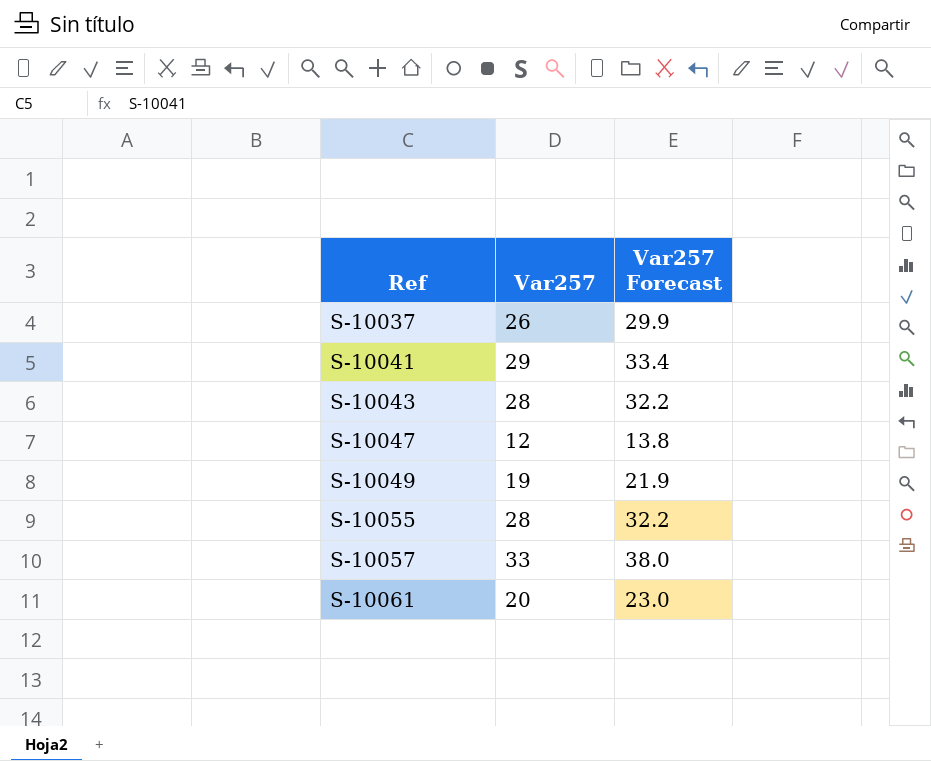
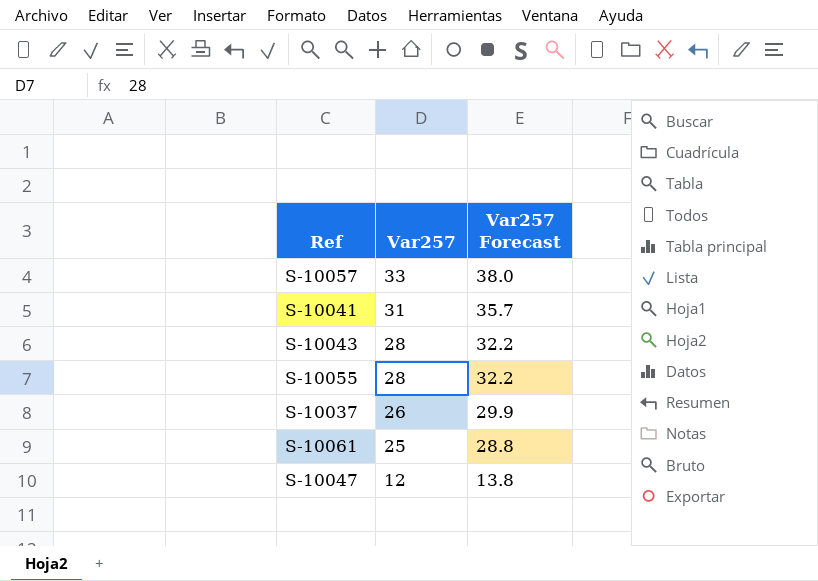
row order: Ref ascending -> Var257 descending
row S-10049: 19 | 21.9 -> none
S-10041 | Var257: 29 -> 31
S-10041 | Var257 Forecast: 33.4 -> 35.7
S-10061 | Var257: 20 -> 25
S-10061 | Var257 Forecast: 23.0 -> 28.8

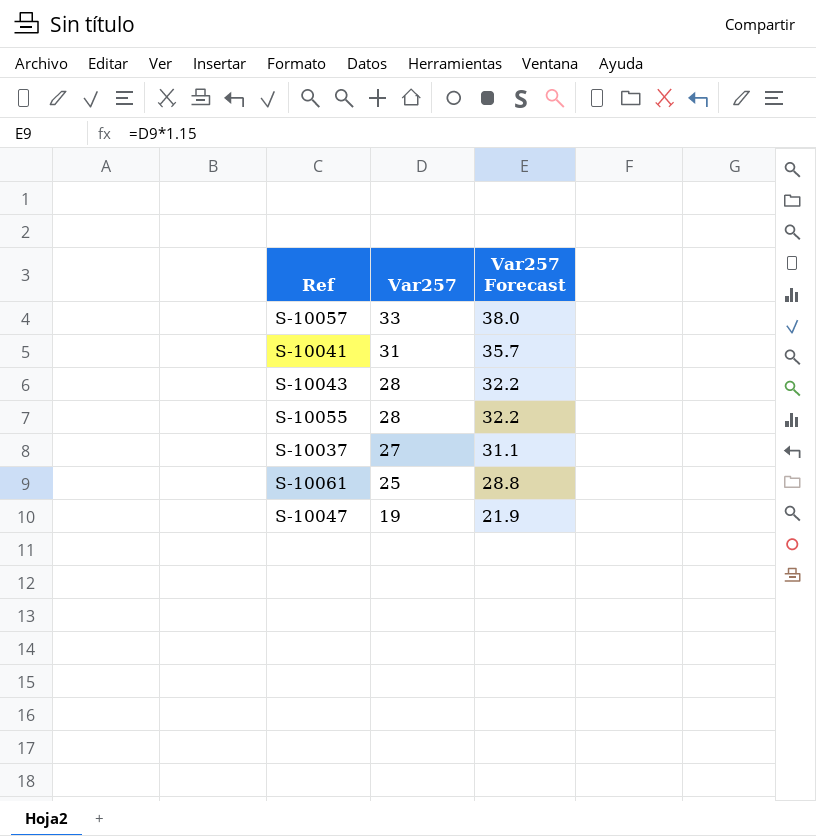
S-10037 | Var257: 26 -> 27
S-10037 | Var257 Forecast: 29.9 -> 31.1
S-10047 | Var257: 12 -> 19
S-10047 | Var257 Forecast: 13.8 -> 21.9

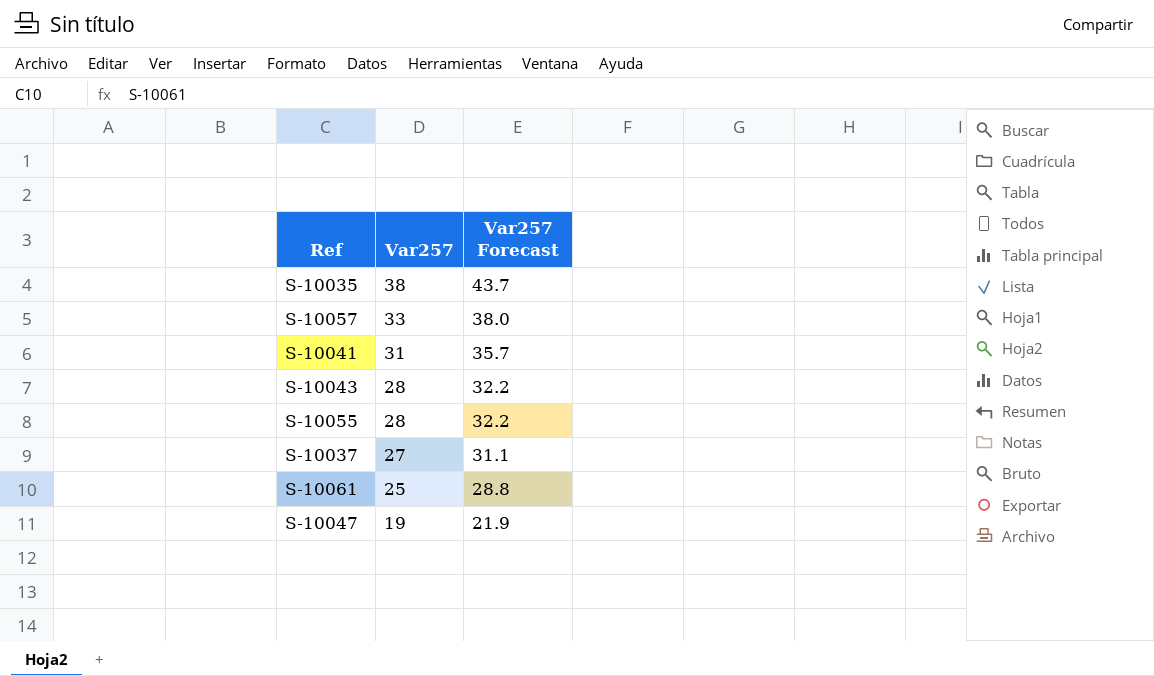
row S-10035: none -> 38 | 43.7

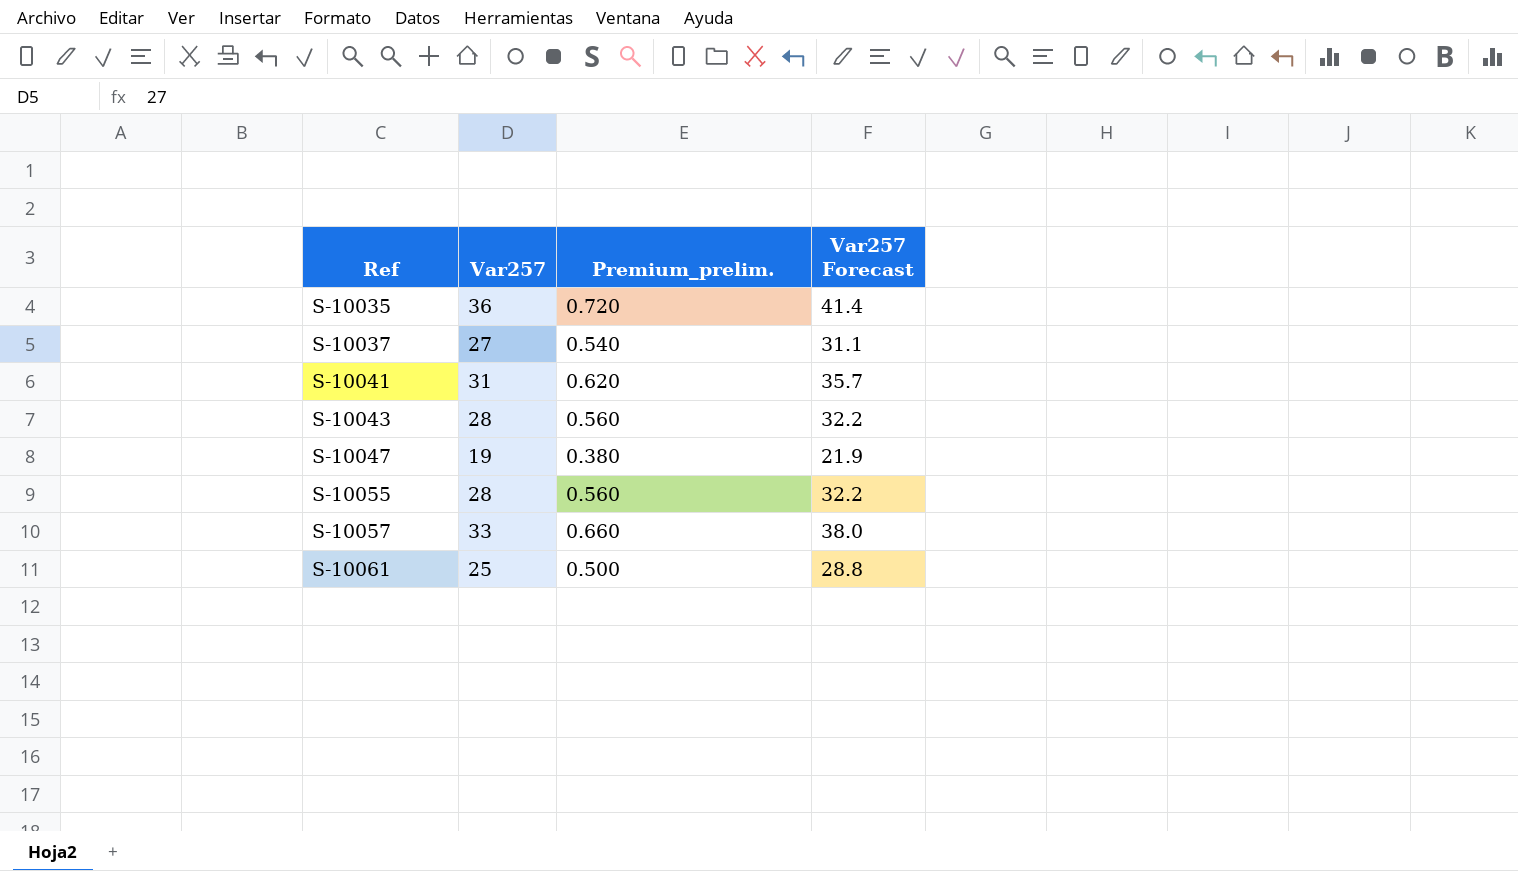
row order: Var257 descending -> Ref ascending
column Premium_prelim. | formula: none -> [Var257] * 0.02
S-10035 | Var257: 38 -> 36
S-10035 | Var257 Forecast: 43.7 -> 41.4

